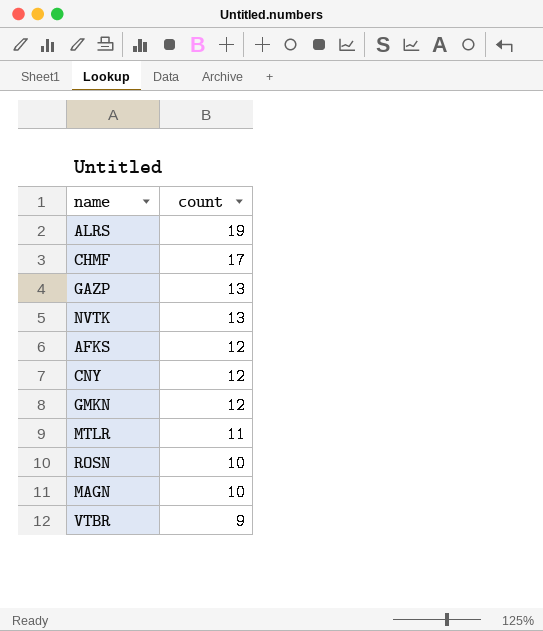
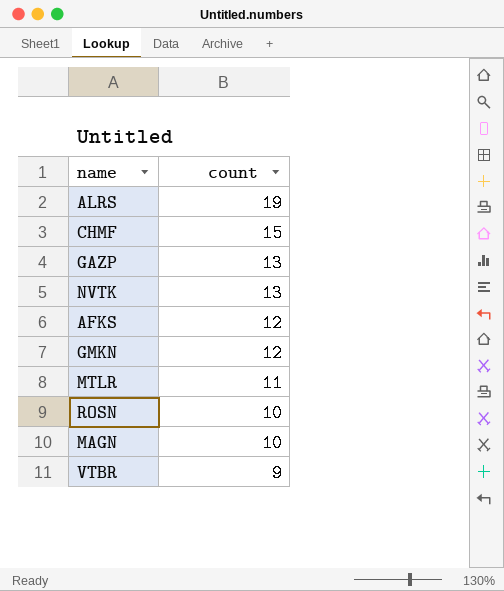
row CNY: 12 -> none
CHMF | count: 17 -> 15

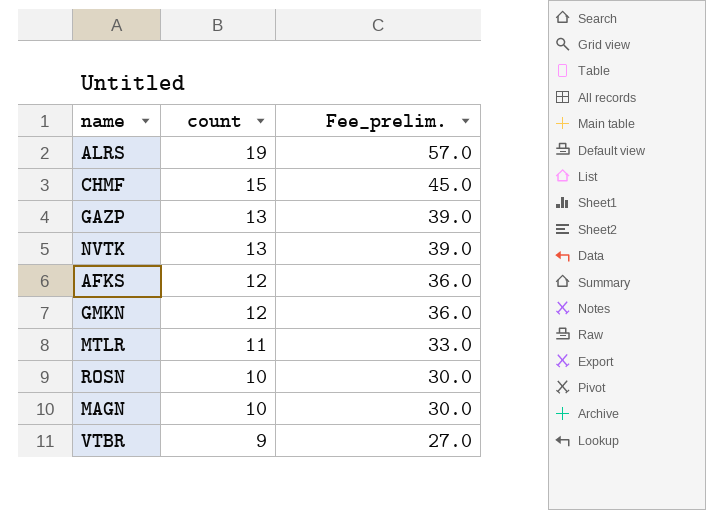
column Fee_prelim. | formula: none -> [count] * 3

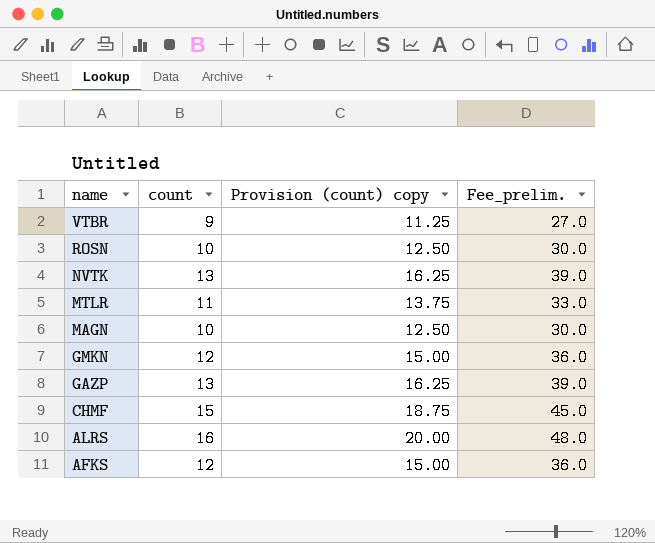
row order: count descending -> name descending
column Provision (count) copy | formula: none -> [count] * 1.25
ALRS | count: 19 -> 16
ALRS | Fee_prelim.: 57.0 -> 48.0

